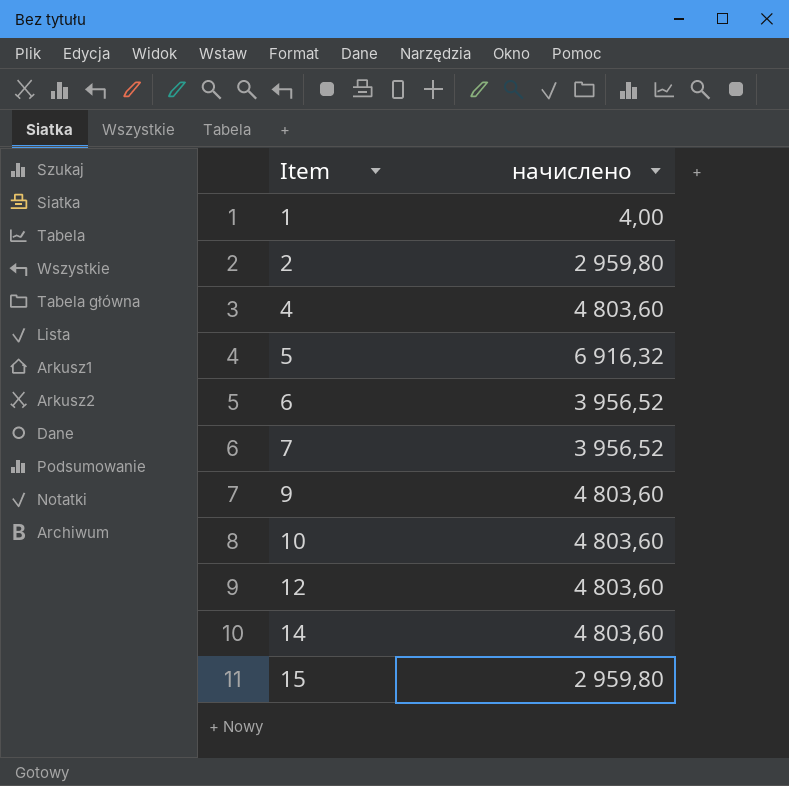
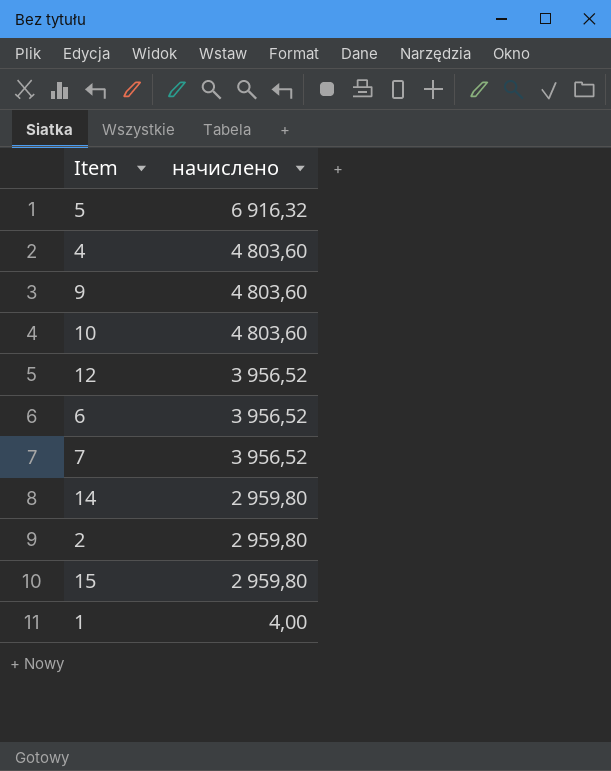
row order: Item ascending -> начислено descending
12 | начислено: 4 803,60 -> 3 956,52
14 | начислено: 4 803,60 -> 2 959,80

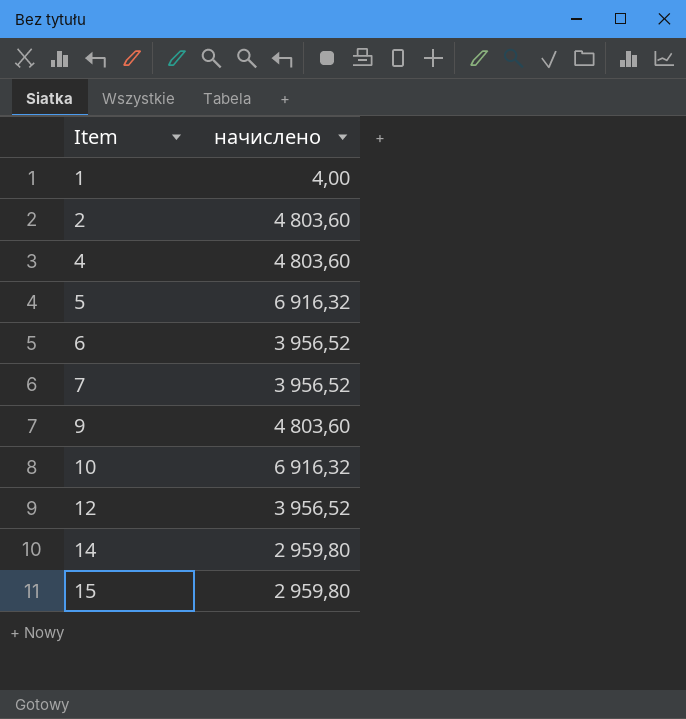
row order: начислено descending -> Item ascending
2 | начислено: 2 959,80 -> 4 803,60
10 | начислено: 4 803,60 -> 6 916,32

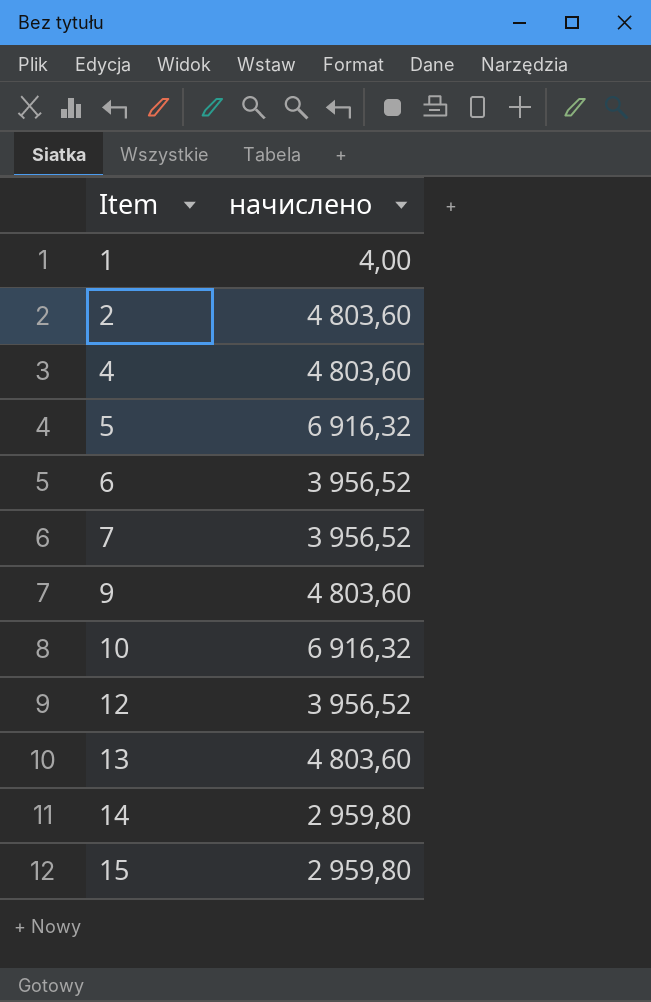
row 13: none -> 4 803,60

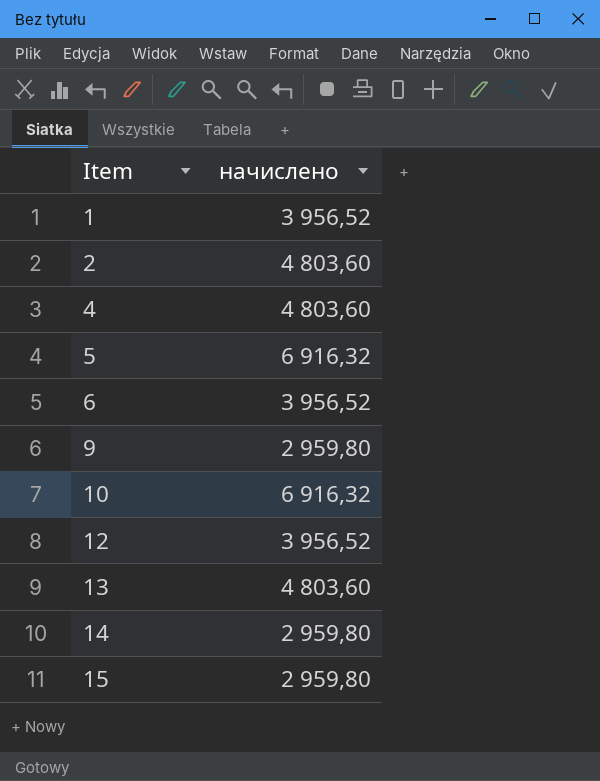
row 7: 3 956,52 -> none
1 | начислено: 4,00 -> 3 956,52
9 | начислено: 4 803,60 -> 2 959,80

